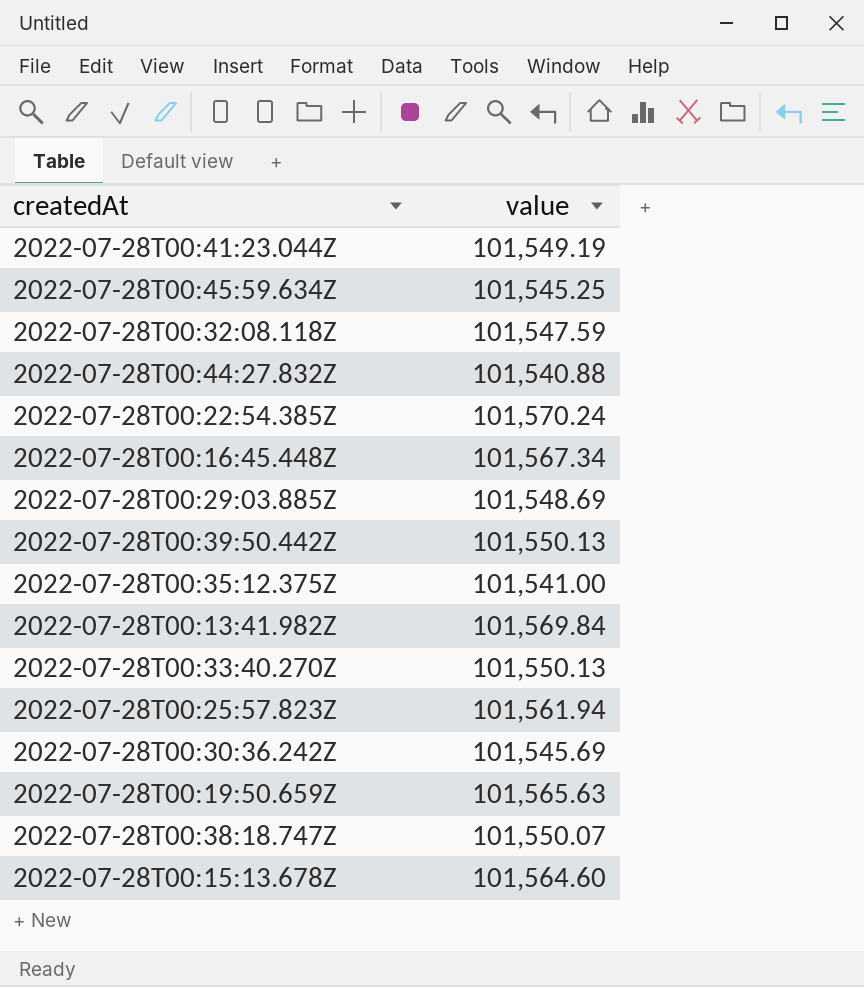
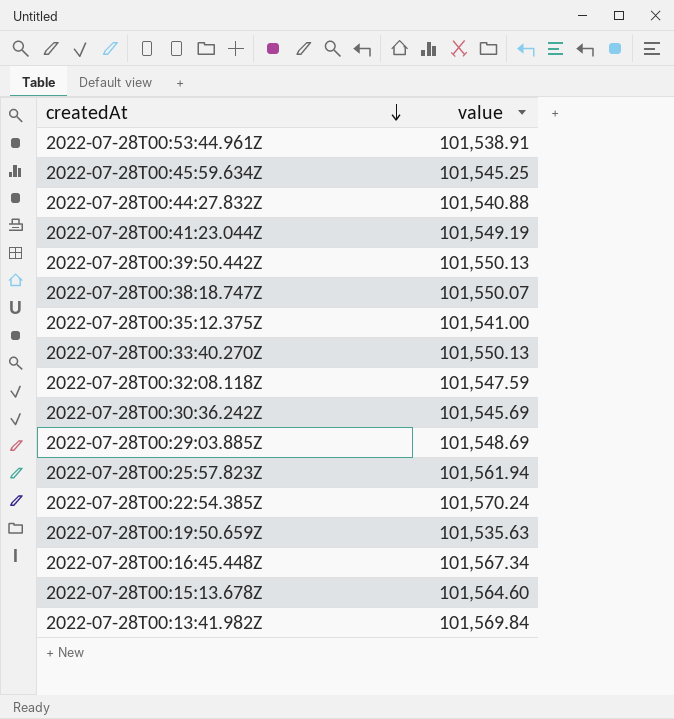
row order: none -> createdAt descending
row 2022-07-28T00:53:44.961Z: none -> 101,538.91
2022-07-28T00:19:50.659Z | value: 101,565.63 -> 101,535.63

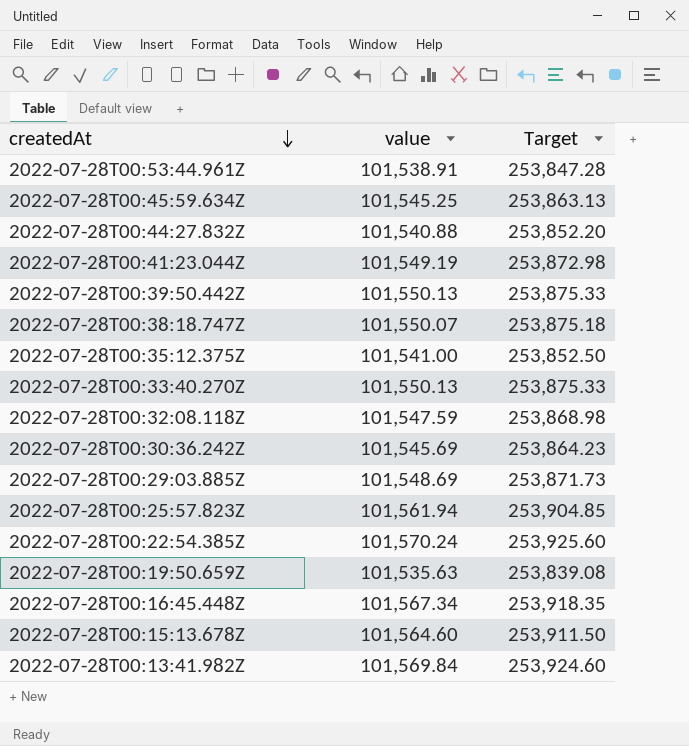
column Target | formula: none -> [value] * 2.5

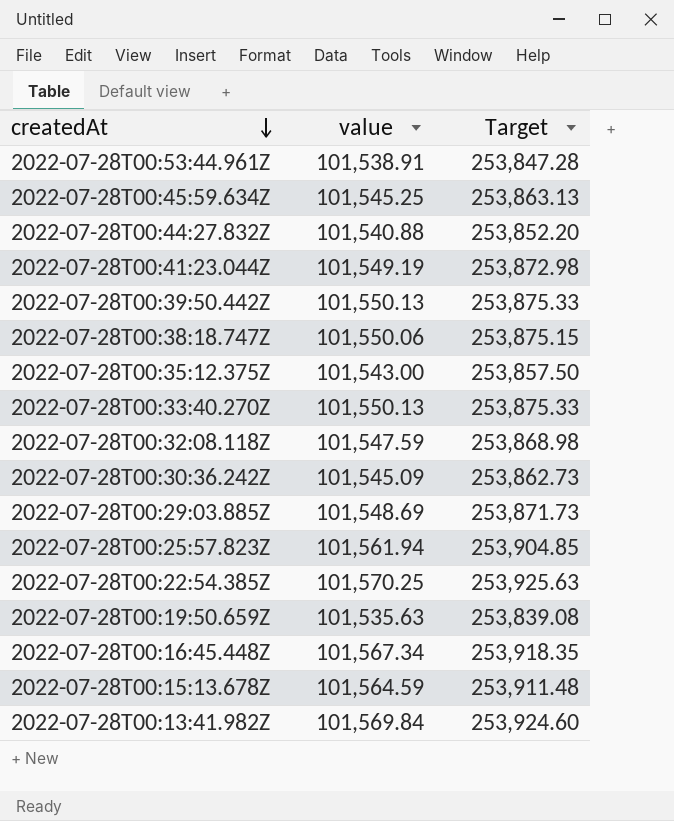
2022-07-28T00:38:18.747Z | value: 101,550.07 -> 101,550.06
2022-07-28T00:38:18.747Z | Target: 253,875.18 -> 253,875.15
2022-07-28T00:35:12.375Z | value: 101,541.00 -> 101,543.00
2022-07-28T00:35:12.375Z | Target: 253,852.50 -> 253,857.50
2022-07-28T00:30:36.242Z | value: 101,545.69 -> 101,545.09
2022-07-28T00:30:36.242Z | Target: 253,864.23 -> 253,862.73
2022-07-28T00:22:54.385Z | value: 101,570.24 -> 101,570.25
2022-07-28T00:22:54.385Z | Target: 253,925.60 -> 253,925.63
2022-07-28T00:15:13.678Z | value: 101,564.60 -> 101,564.59
2022-07-28T00:15:13.678Z | Target: 253,911.50 -> 253,911.48

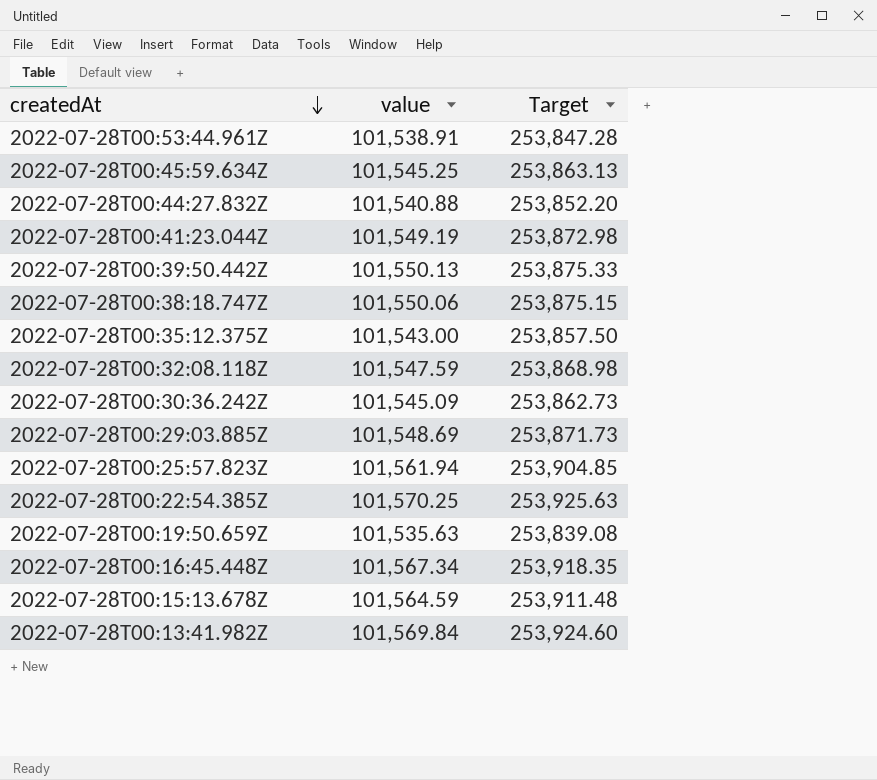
row 2022-07-28T00:33:40.270Z: 101,550.13 | 253,875.33 -> none

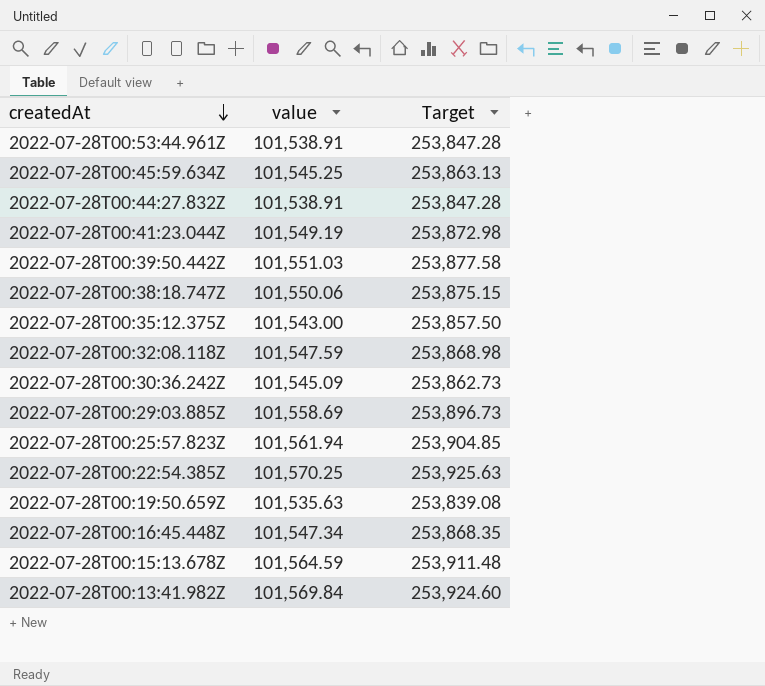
2022-07-28T00:44:27.832Z | value: 101,540.88 -> 101,538.91
2022-07-28T00:44:27.832Z | Target: 253,852.20 -> 253,847.28
2022-07-28T00:39:50.442Z | value: 101,550.13 -> 101,551.03
2022-07-28T00:39:50.442Z | Target: 253,875.33 -> 253,877.58
2022-07-28T00:29:03.885Z | value: 101,548.69 -> 101,558.69
2022-07-28T00:29:03.885Z | Target: 253,871.73 -> 253,896.73
2022-07-28T00:16:45.448Z | value: 101,567.34 -> 101,547.34
2022-07-28T00:16:45.448Z | Target: 253,918.35 -> 253,868.35

